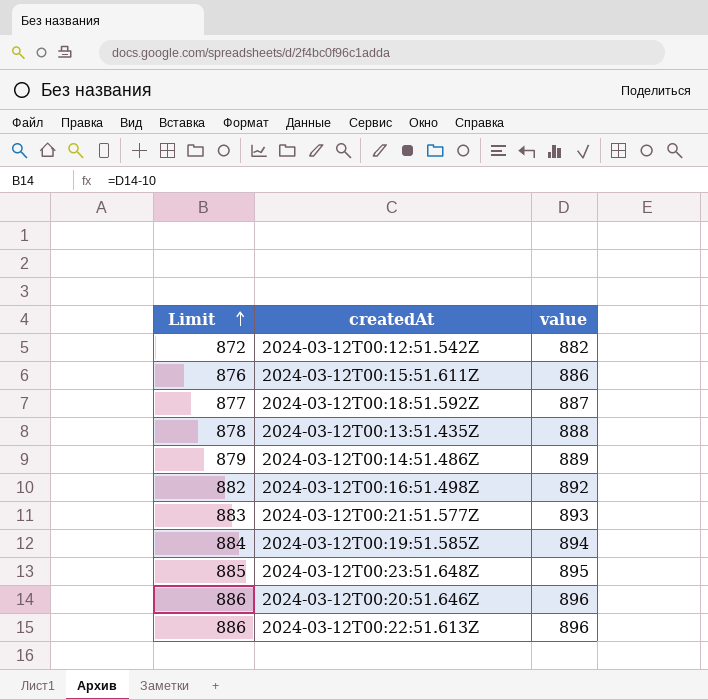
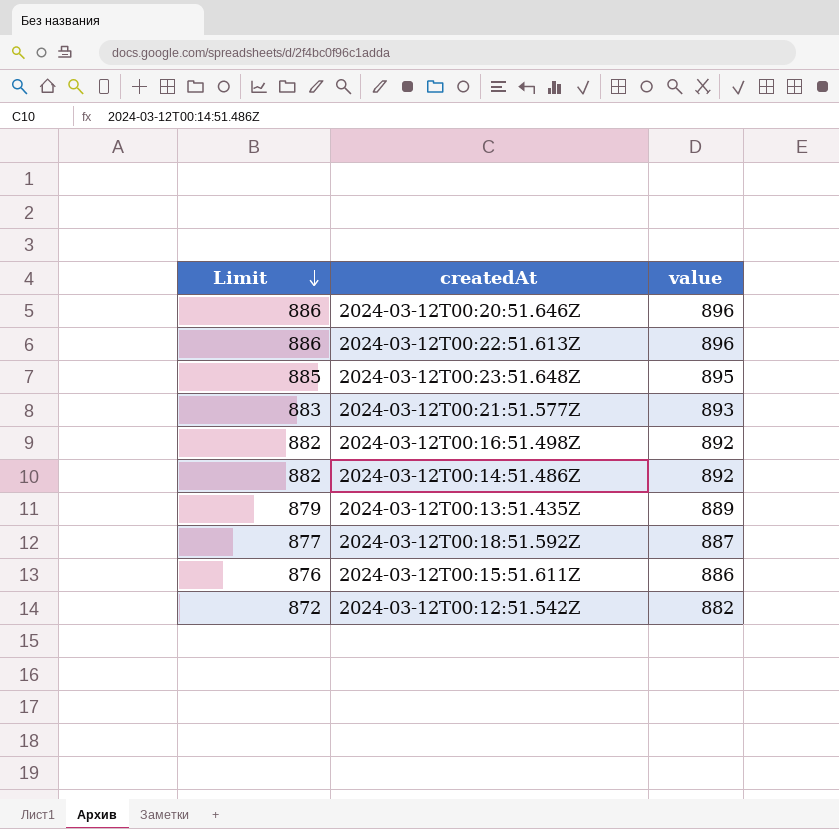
row order: Limit ascending -> Limit descending
row 2024-03-12T00:19:51.585Z: 884 | 894 -> none
2024-03-12T00:14:51.486Z | Limit: 879 -> 882
2024-03-12T00:14:51.486Z | value: 889 -> 892
2024-03-12T00:13:51.435Z | Limit: 878 -> 879
2024-03-12T00:13:51.435Z | value: 888 -> 889

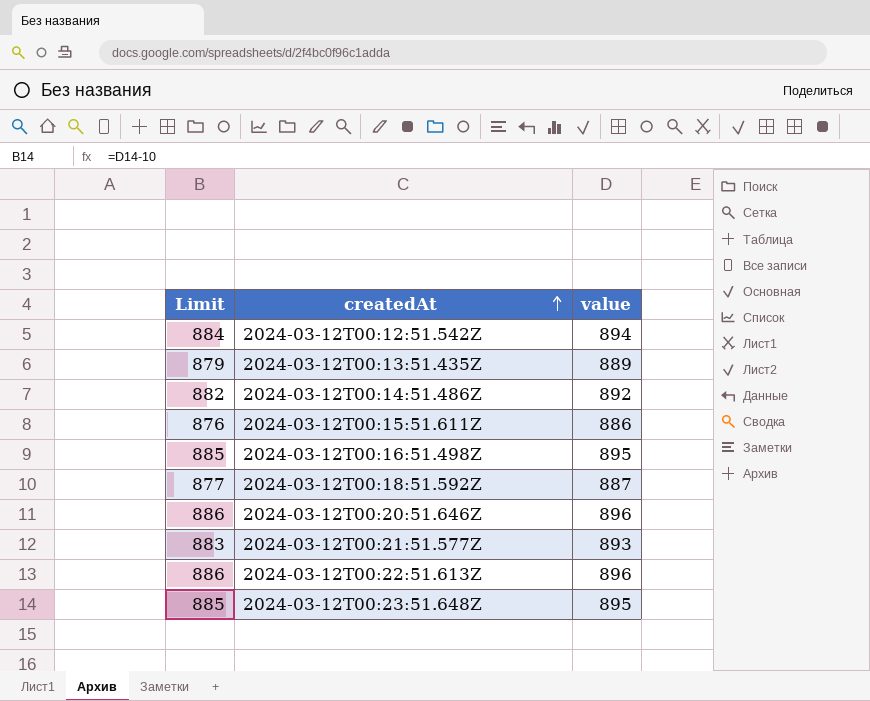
row order: Limit descending -> createdAt ascending
2024-03-12T00:12:51.542Z | Limit: 872 -> 884
2024-03-12T00:12:51.542Z | value: 882 -> 894
2024-03-12T00:16:51.498Z | Limit: 882 -> 885
2024-03-12T00:16:51.498Z | value: 892 -> 895

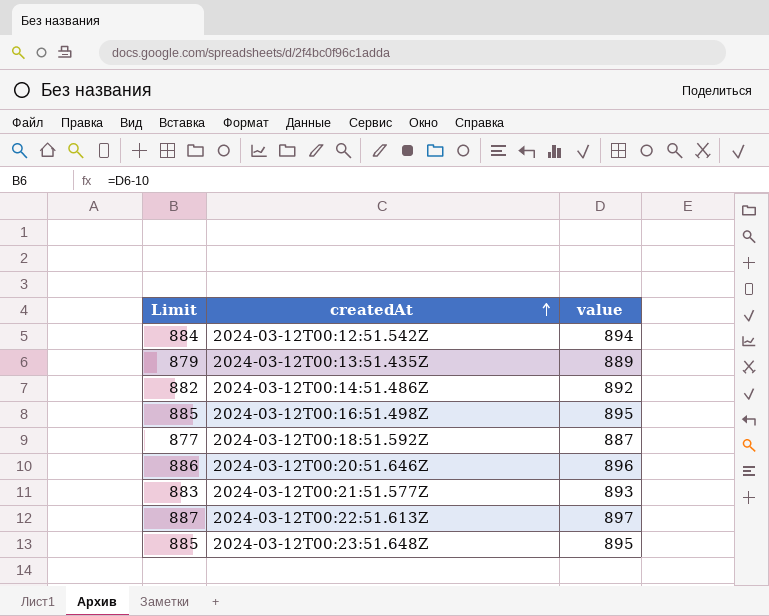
row 2024-03-12T00:15:51.611Z: 876 | 886 -> none
2024-03-12T00:22:51.613Z | Limit: 886 -> 887
2024-03-12T00:22:51.613Z | value: 896 -> 897

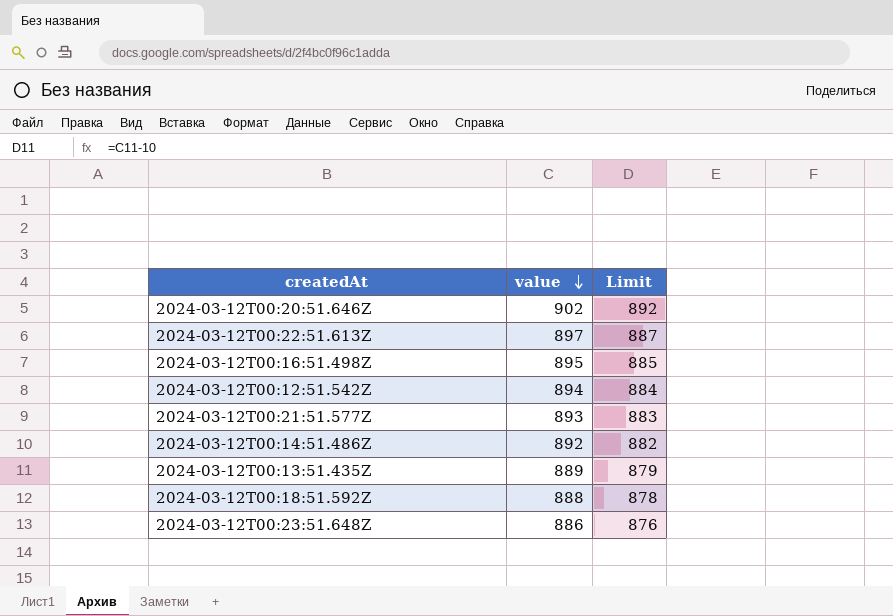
row order: createdAt ascending -> value descending
column Limit | position: 1 -> 3
2024-03-12T00:20:51.646Z | value: 896 -> 902
2024-03-12T00:20:51.646Z | Limit: 886 -> 892
2024-03-12T00:18:51.592Z | value: 887 -> 888
2024-03-12T00:18:51.592Z | Limit: 877 -> 878
2024-03-12T00:23:51.648Z | value: 895 -> 886
2024-03-12T00:23:51.648Z | Limit: 885 -> 876

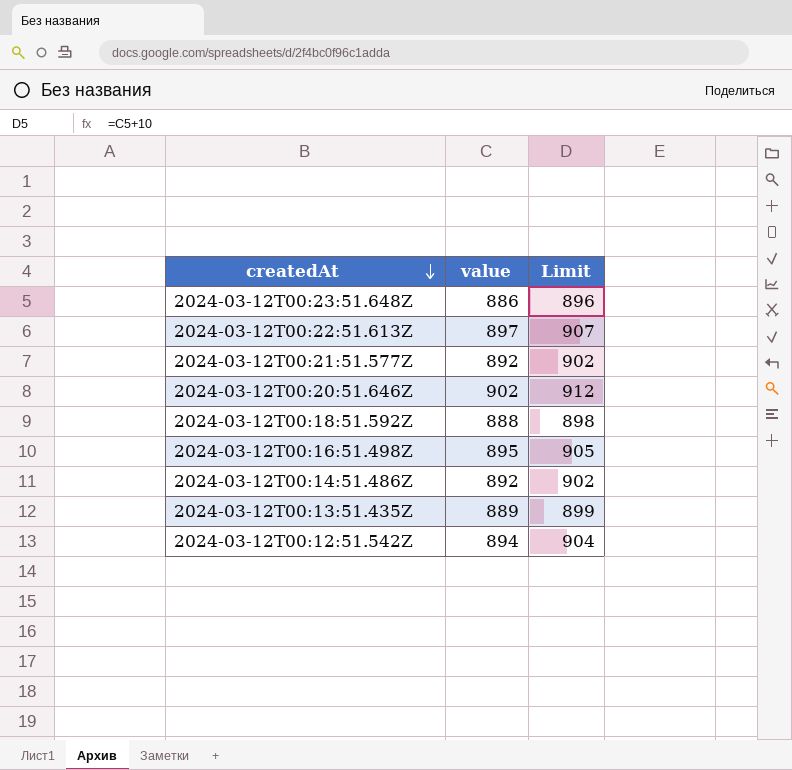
row order: value descending -> createdAt descending
column Limit | formula: [value] - 10 -> [value] + 10
2024-03-12T00:21:51.577Z | value: 893 -> 892

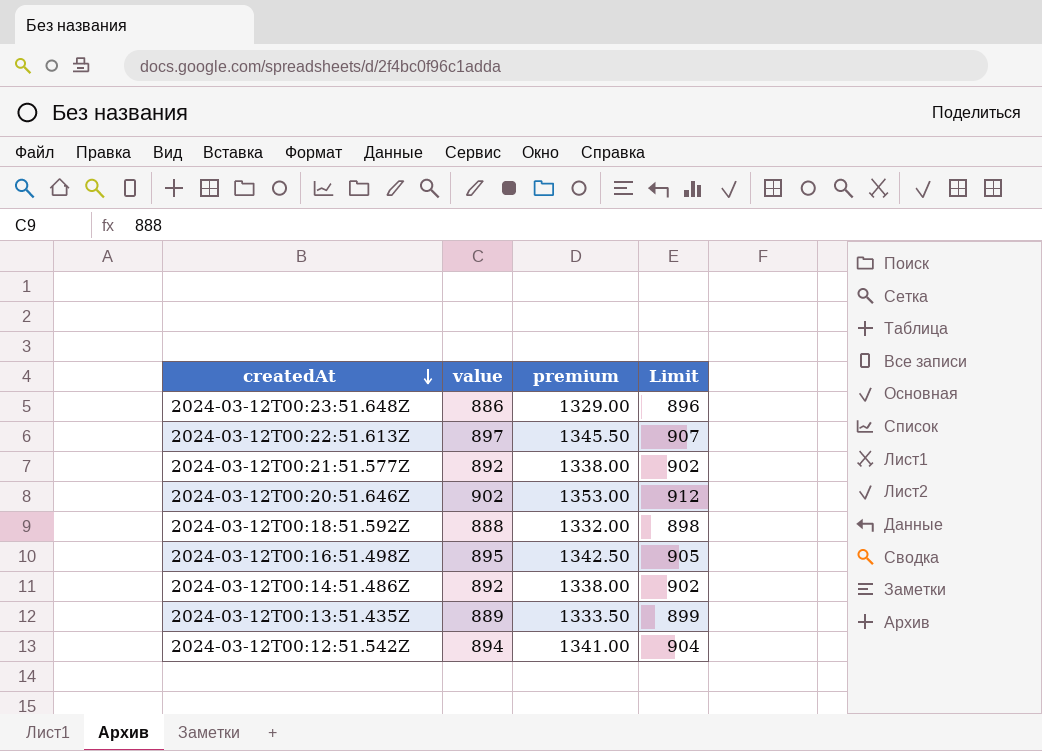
column premium | formula: none -> [value] * 1.5

